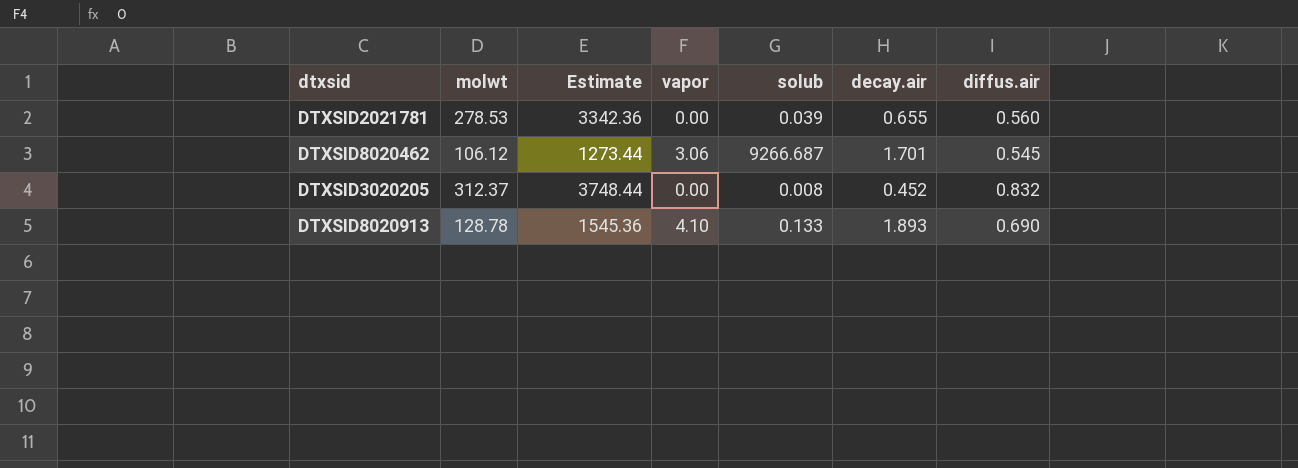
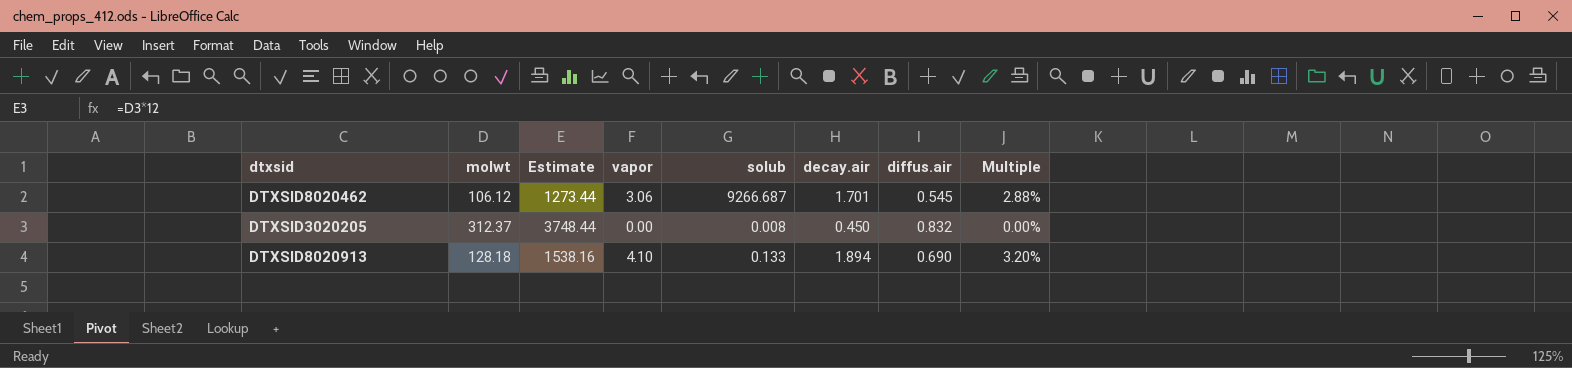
column Multiple | formula: none -> [vapor] / [molwt]
row DTXSID2021781: 278.53 | 3342.36 | 0.00 | 0.039 | 0.655 | 0.560 -> none
DTXSID3020205 | decay.air: 0.452 -> 0.450
DTXSID8020913 | molwt: 128.78 -> 128.18
DTXSID8020913 | Estimate: 1545.36 -> 1538.16
DTXSID8020913 | decay.air: 1.893 -> 1.894

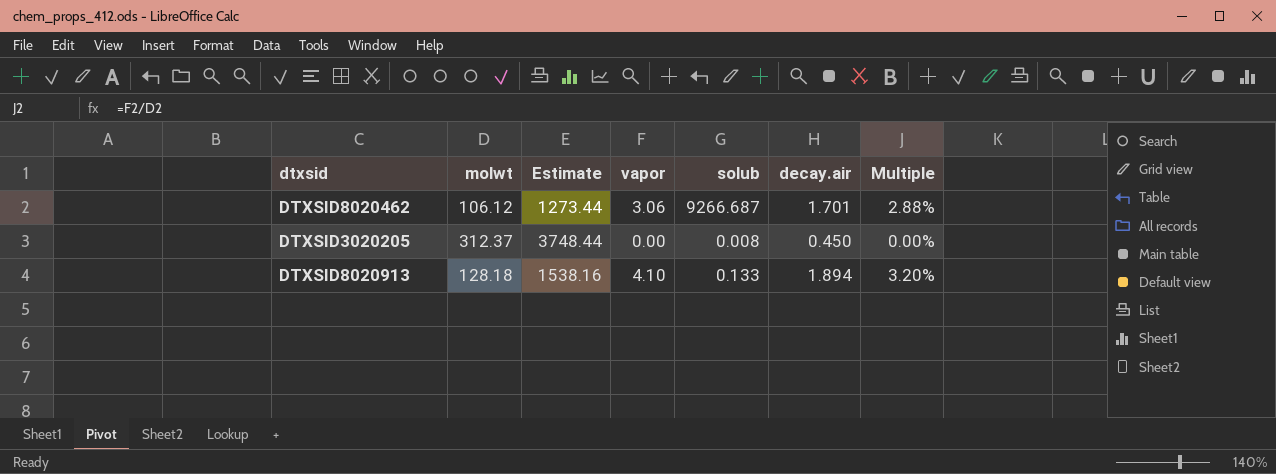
column diffus.air | position: 7 -> none

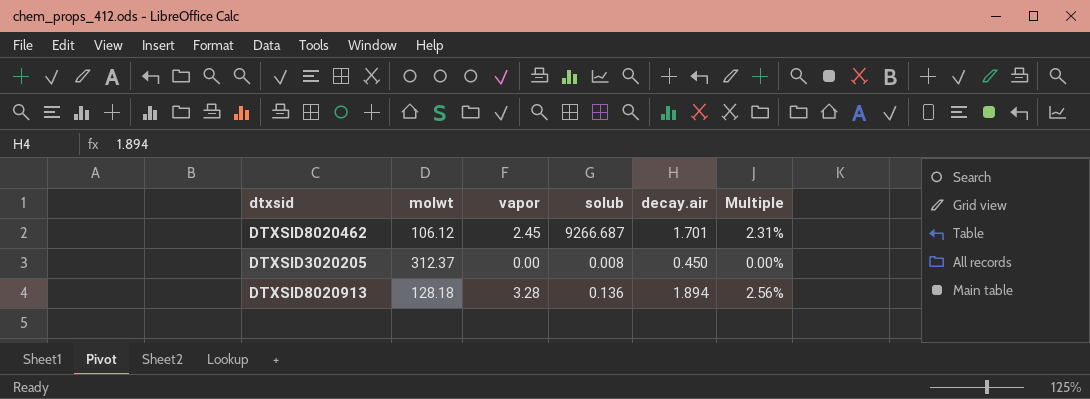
column Estimate | formula: [molwt] * 12 -> none
DTXSID8020462 | vapor: 3.06 -> 2.45
DTXSID8020462 | Multiple: 2.88% -> 2.31%
DTXSID8020913 | vapor: 4.10 -> 3.28
DTXSID8020913 | solub: 0.133 -> 0.136
DTXSID8020913 | Multiple: 3.20% -> 2.56%

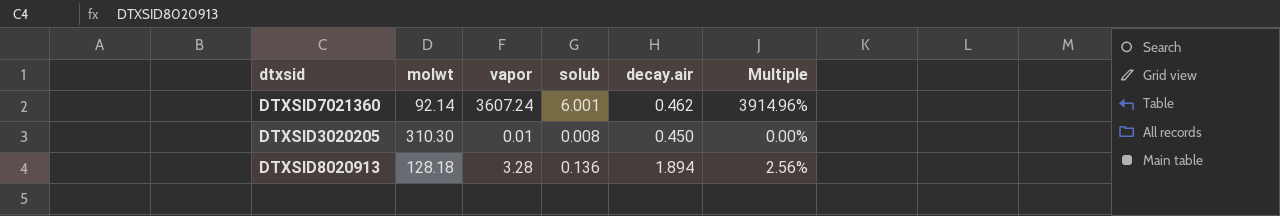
row DTXSID8020462: 106.12 | 2.45 | 9266.687 | 1.701 | 2.31% -> none
row DTXSID7021360: none -> 92.14 | 3607.24 | 6.001 | 0.462 | 3914.96%
DTXSID3020205 | molwt: 312.37 -> 310.30
DTXSID3020205 | vapor: 0.00 -> 0.01

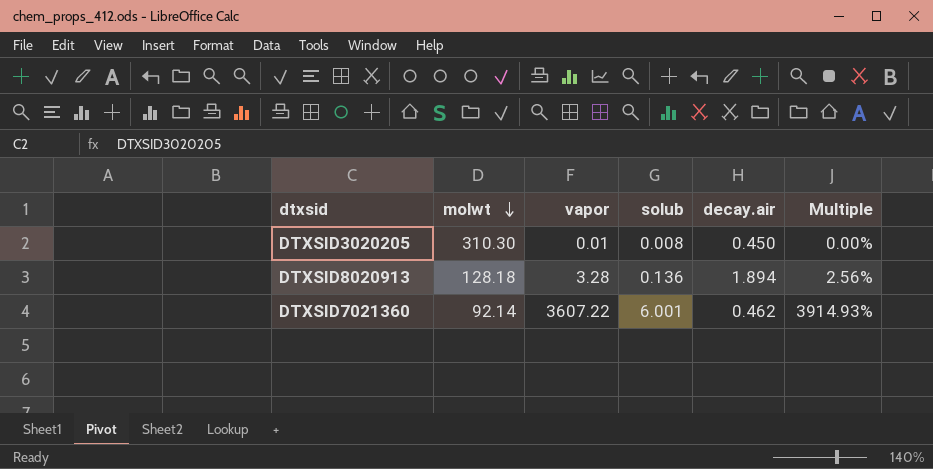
row order: none -> molwt descending
DTXSID7021360 | vapor: 3607.24 -> 3607.22
DTXSID7021360 | Multiple: 3914.96% -> 3914.93%

